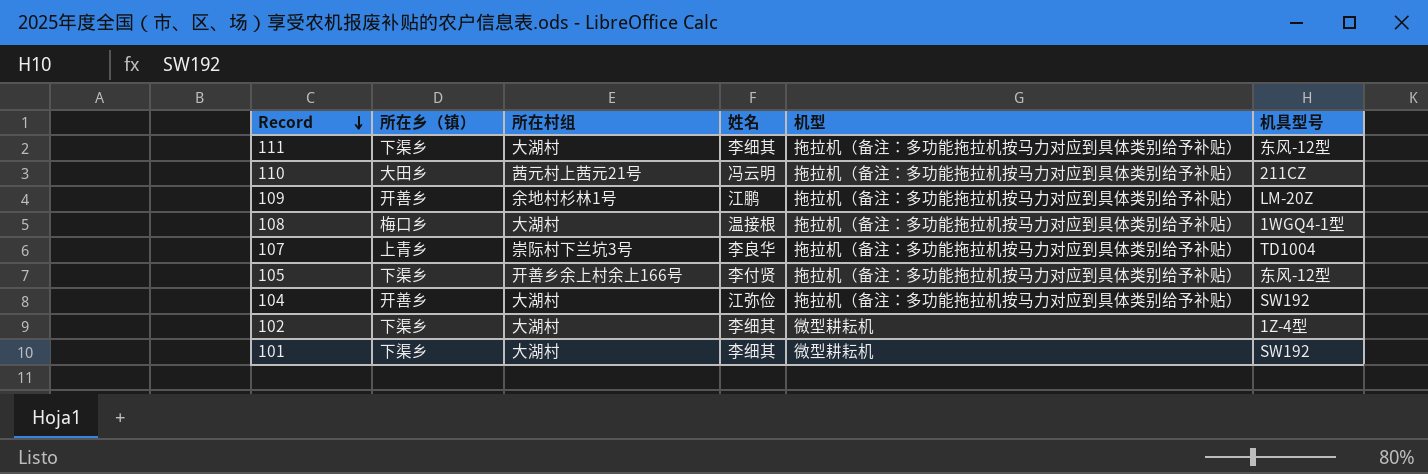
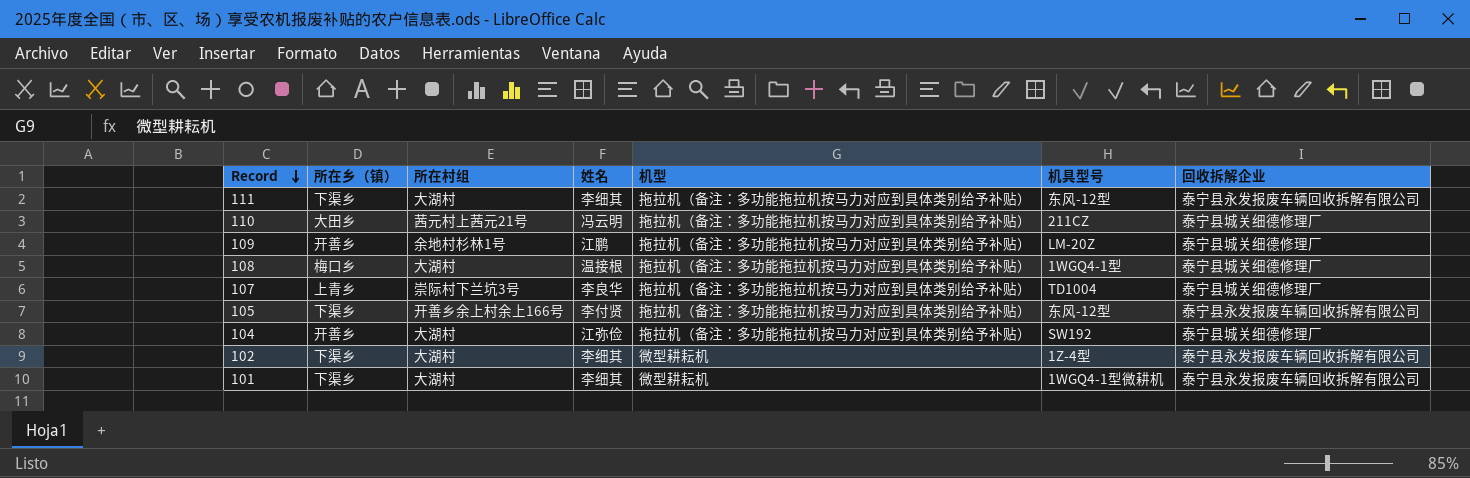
column 回收拆解企业 | position: none -> 7
101 | 机具型号: SW192 -> 1WGQ4-1型微耕机

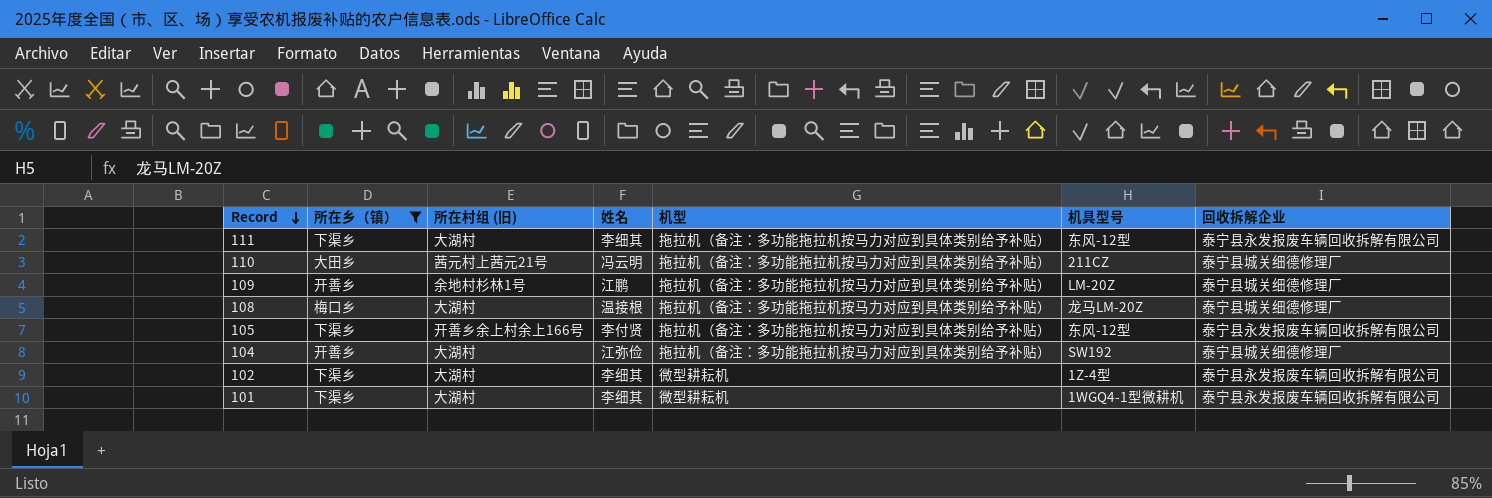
filter: none -> 所在乡（镇） != 上青乡
column name: 所在村组 -> 所在村组 (旧)
108 | 机具型号: 1WGQ4-1型 -> 龙马LM-20Z

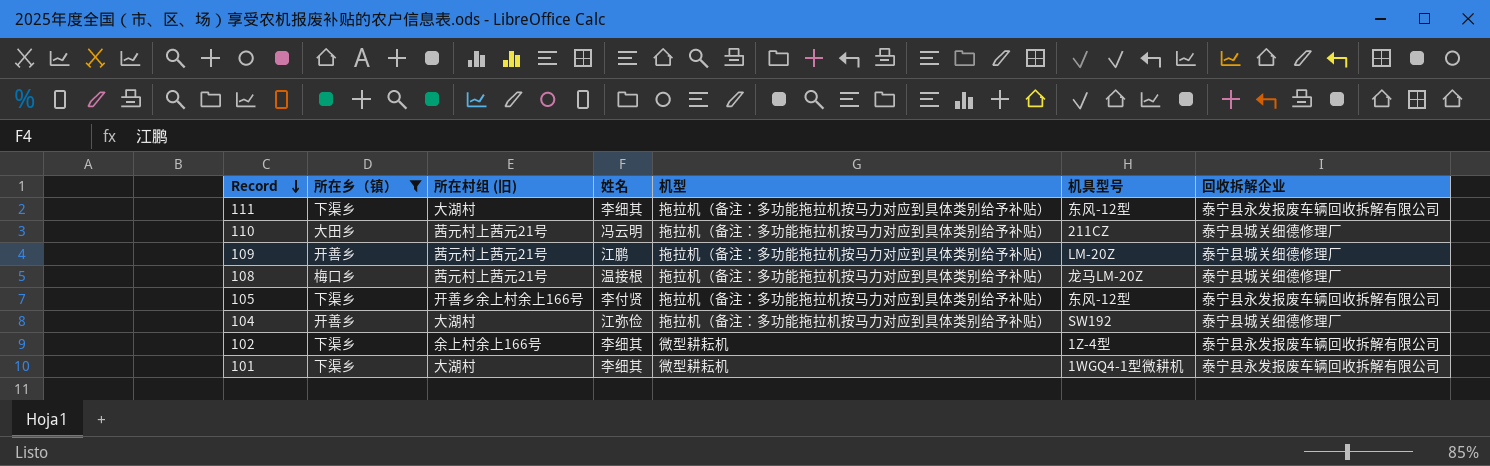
109 | 所在村组 (旧): 余地村杉林1号 -> 茜元村上茜元21号
108 | 所在村组 (旧): 大湖村 -> 茜元村上茜元21号
102 | 所在村组 (旧): 大湖村 -> 余上村余上166号

